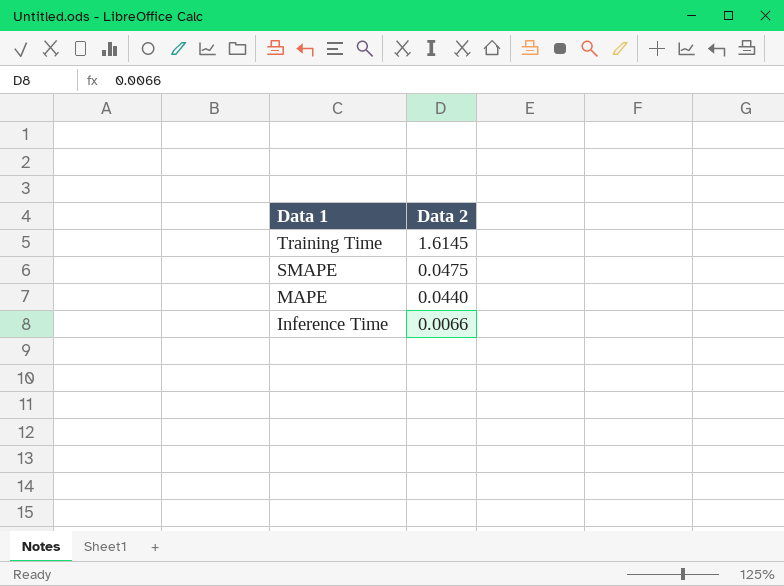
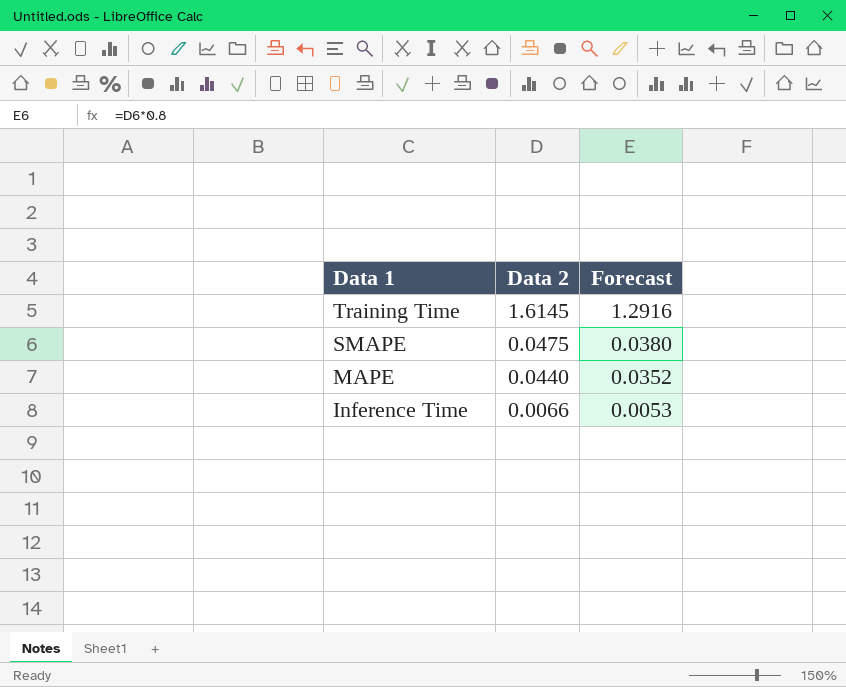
column Forecast | formula: none -> [Data 2] * 0.8

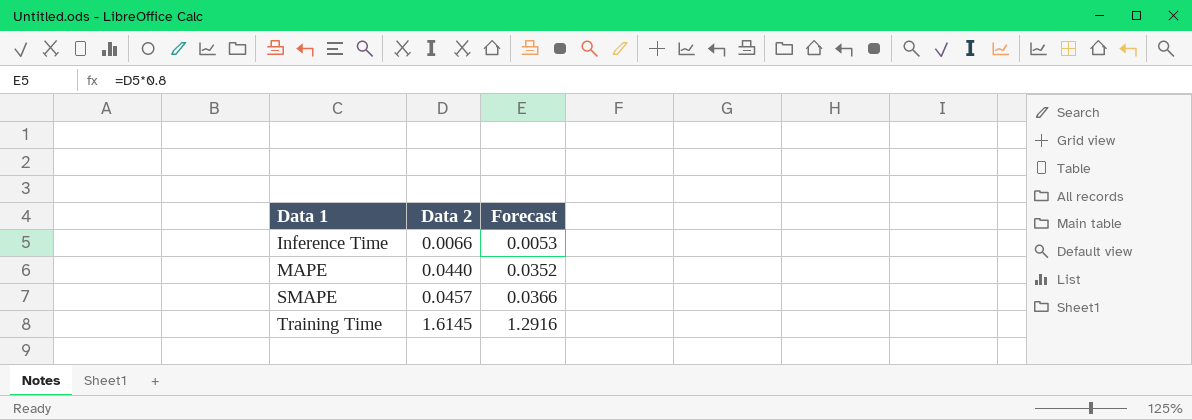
row order: Data 1 descending -> Data 1 ascending
SMAPE | Data 2: 0.0475 -> 0.0457
SMAPE | Forecast: 0.0380 -> 0.0366

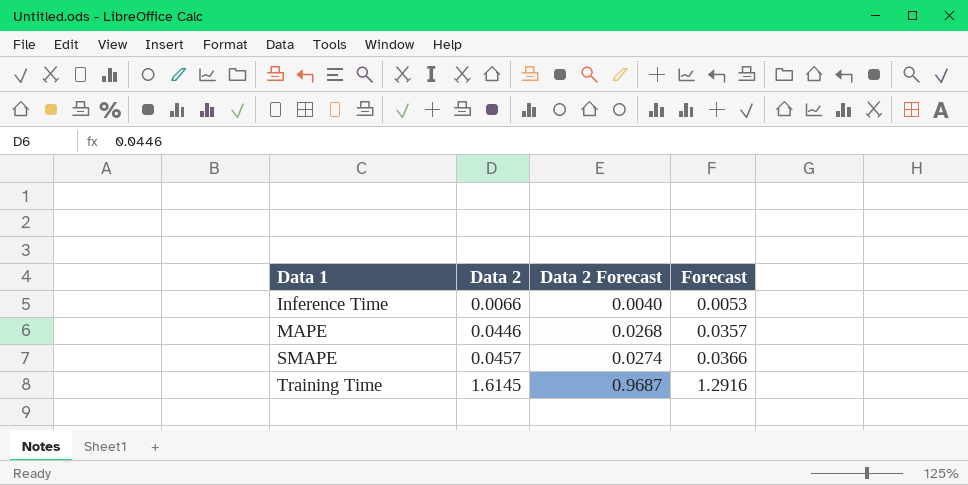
column Data 2 Forecast | formula: none -> [Data 2] * 0.6
MAPE | Data 2: 0.0440 -> 0.0446
MAPE | Forecast: 0.0352 -> 0.0357

